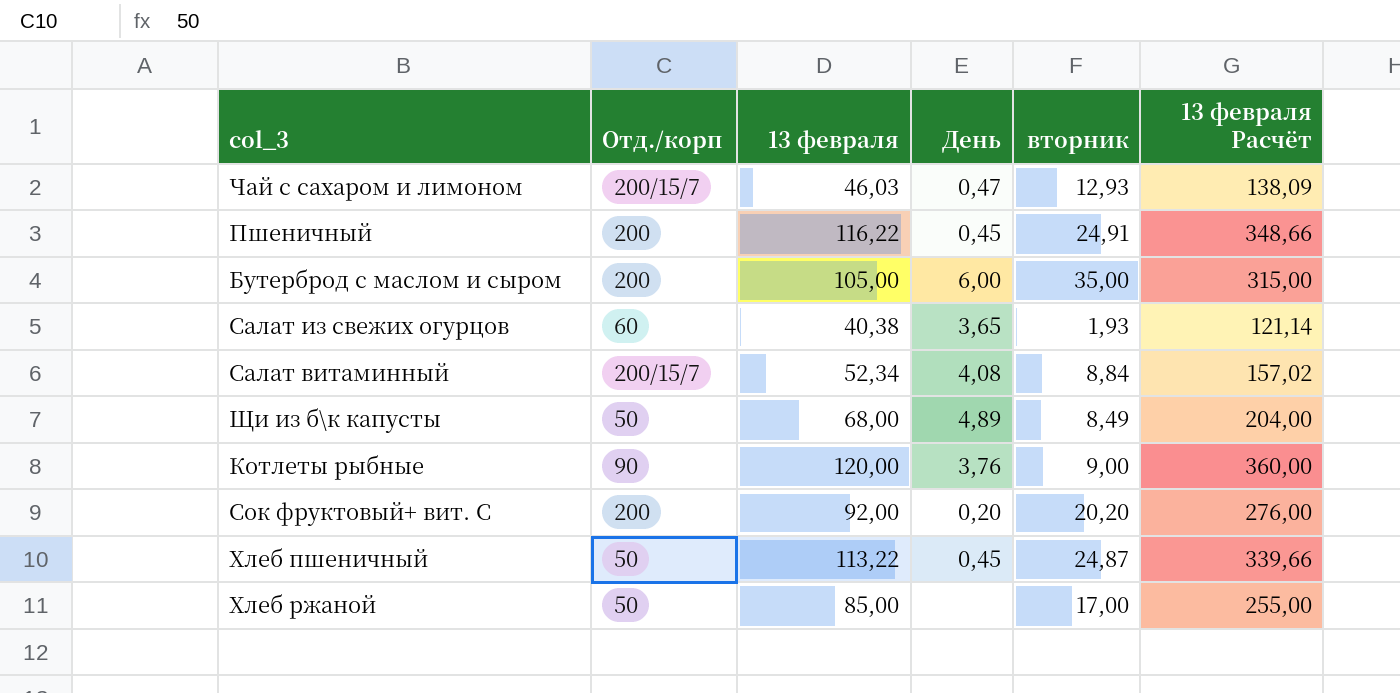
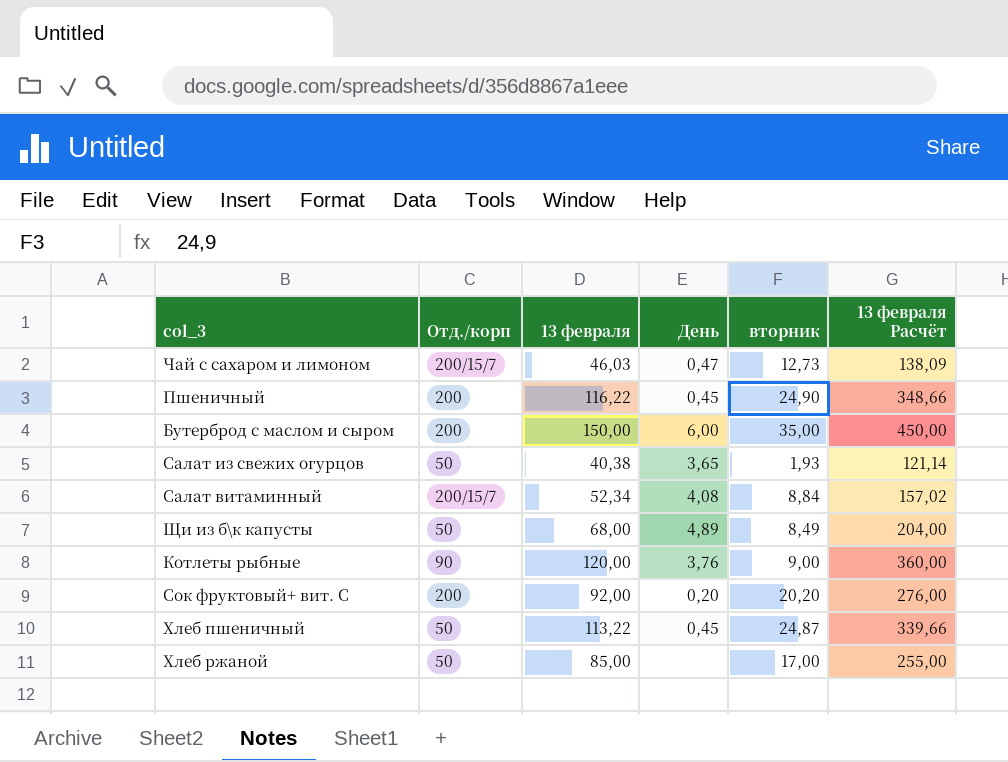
Чай с сахаром и лимоном | вторник: 12,93 -> 12,73
Пшеничный | вторник: 24,91 -> 24,90
Бутерброд с маслом и сыром | 13 февраля: 105,00 -> 150,00
Бутерброд с маслом и сыром | 13 февраля Расчёт: 315,00 -> 450,00
Салат из свежих огурцов | Отд./корп: 60 -> 50

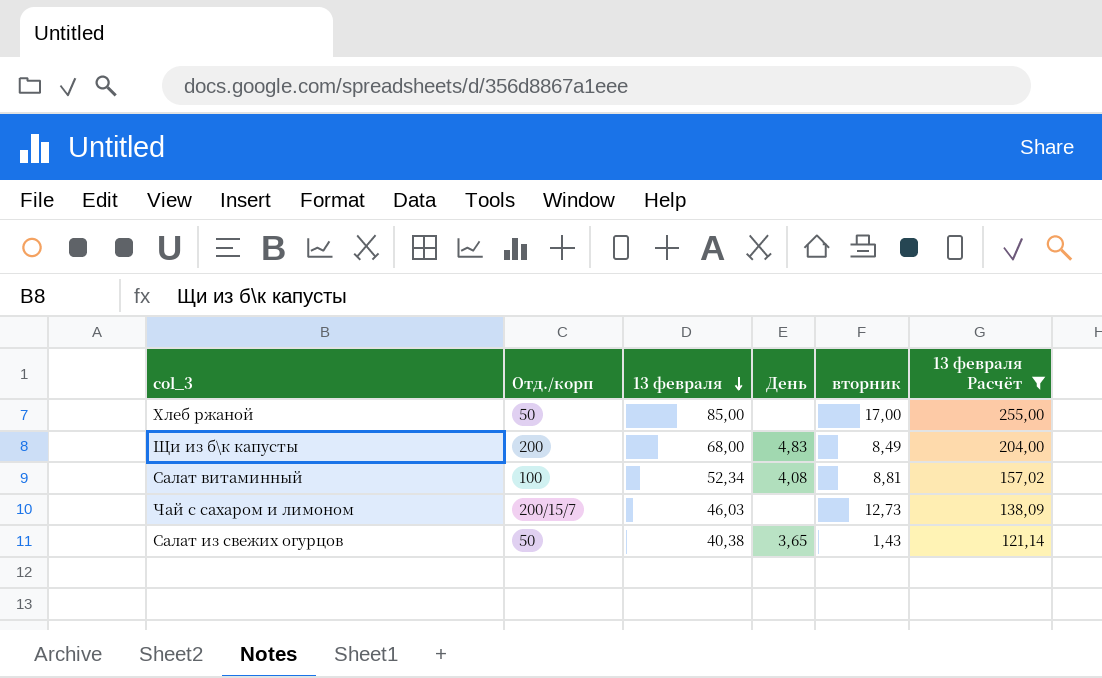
filter: none -> 13 февраля Расчёт <= 255,00
row order: none -> 13 февраля descending
Щи из б\к капусты | Отд./корп: 50 -> 200
Щи из б\к капусты | День: 4,89 -> 4,83
Салат витаминный | Отд./корп: 200/15/7 -> 100
Салат витаминный | вторник: 8,84 -> 8,81
Чай с сахаром и лимоном | День: 0,47 -> none
Салат из свежих огурцов | вторник: 1,93 -> 1,43

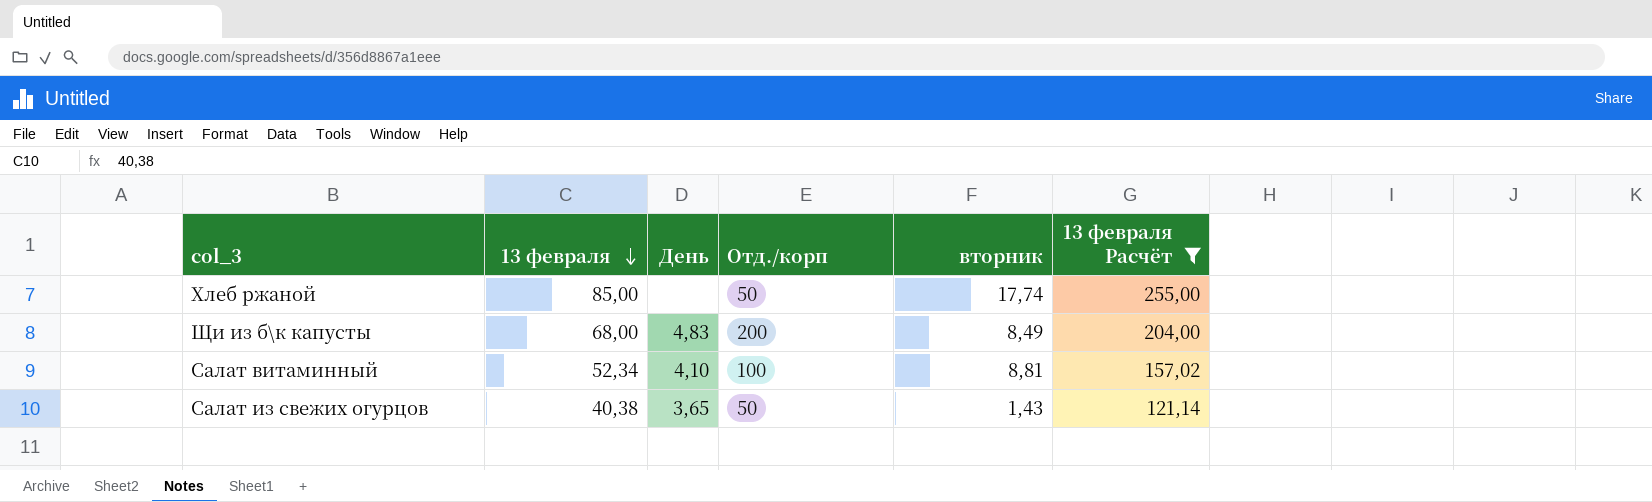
column Отд./корп | position: 2 -> 4
row Чай с сахаром и лимоном: 200/15/7 | 46,03 | none | 12,73 | 138,09 -> none
Хлеб ржаной | вторник: 17,00 -> 17,74
Салат витаминный | День: 4,08 -> 4,10

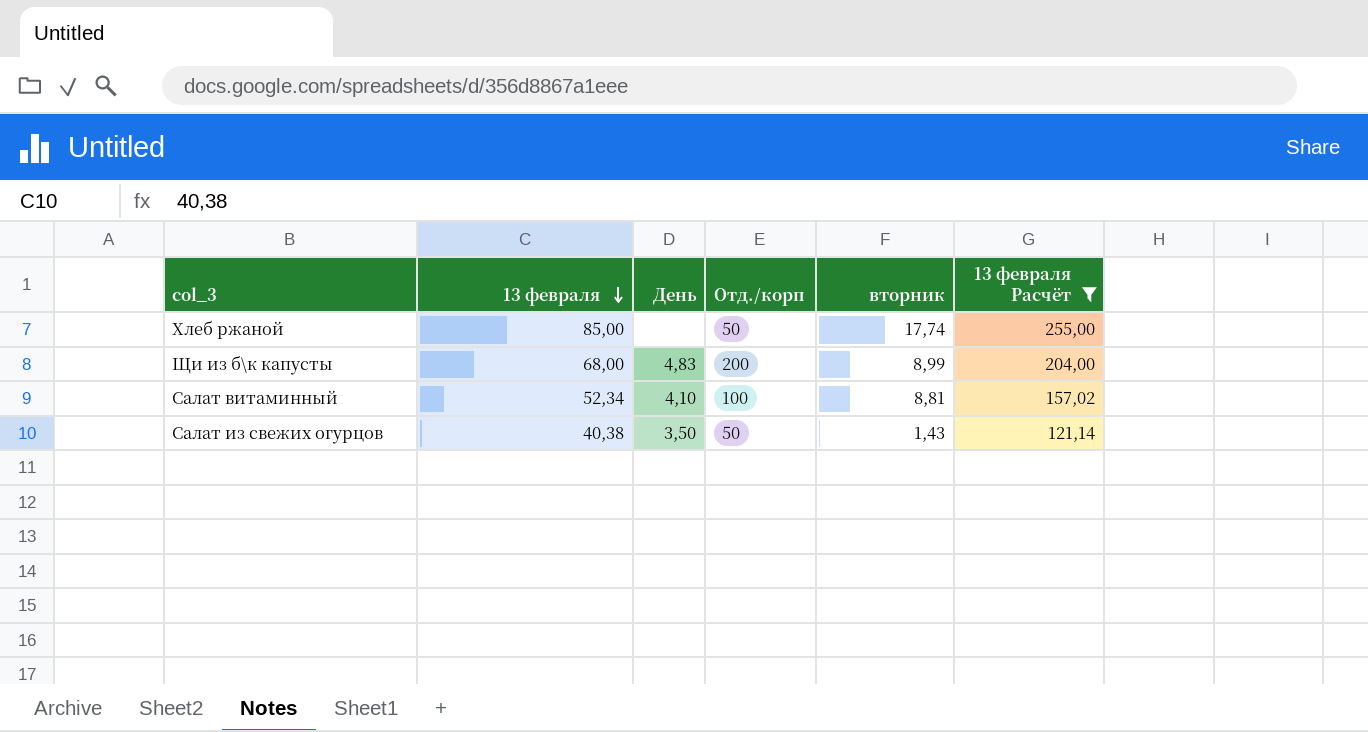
Щи из б\к капусты | вторник: 8,49 -> 8,99
Салат из свежих огурцов | День: 3,65 -> 3,50

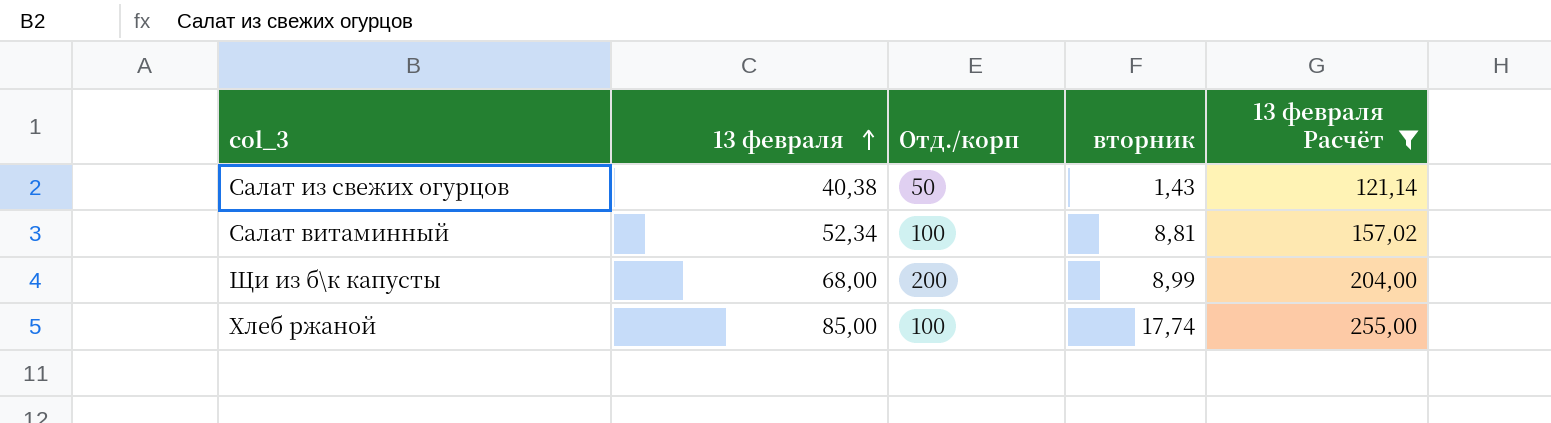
row order: 13 февраля descending -> 13 февраля ascending
column День | position: 3 -> none
Хлеб ржаной | Отд./корп: 50 -> 100

